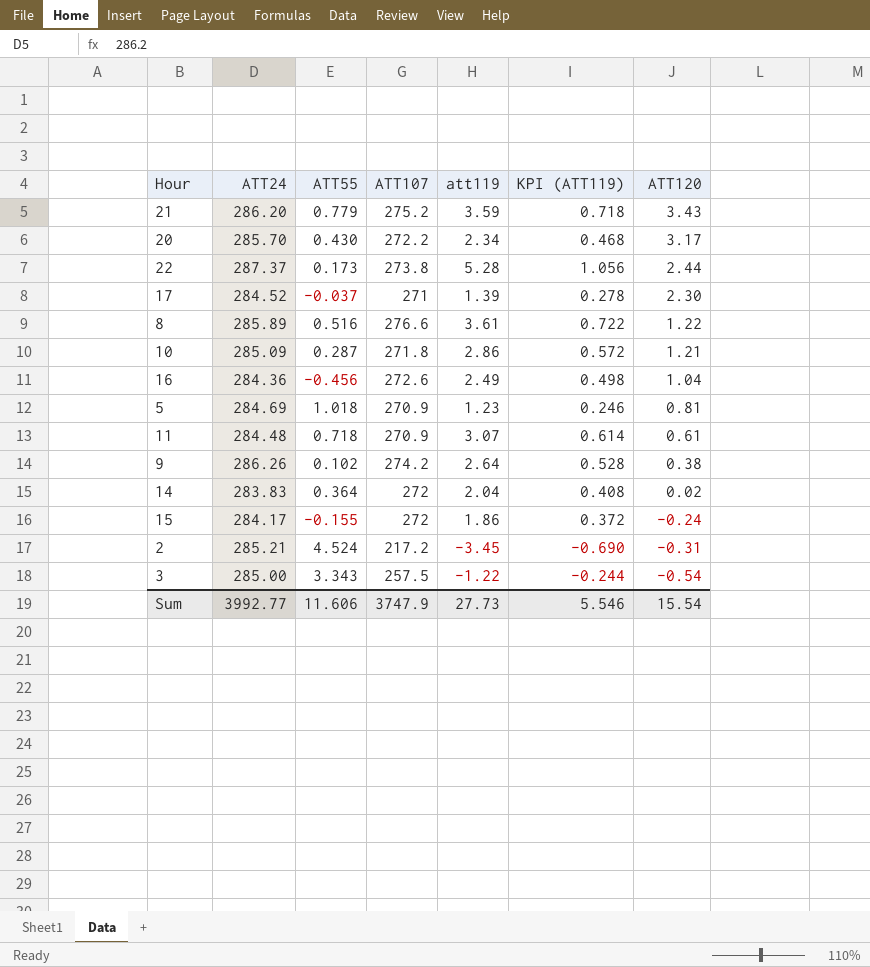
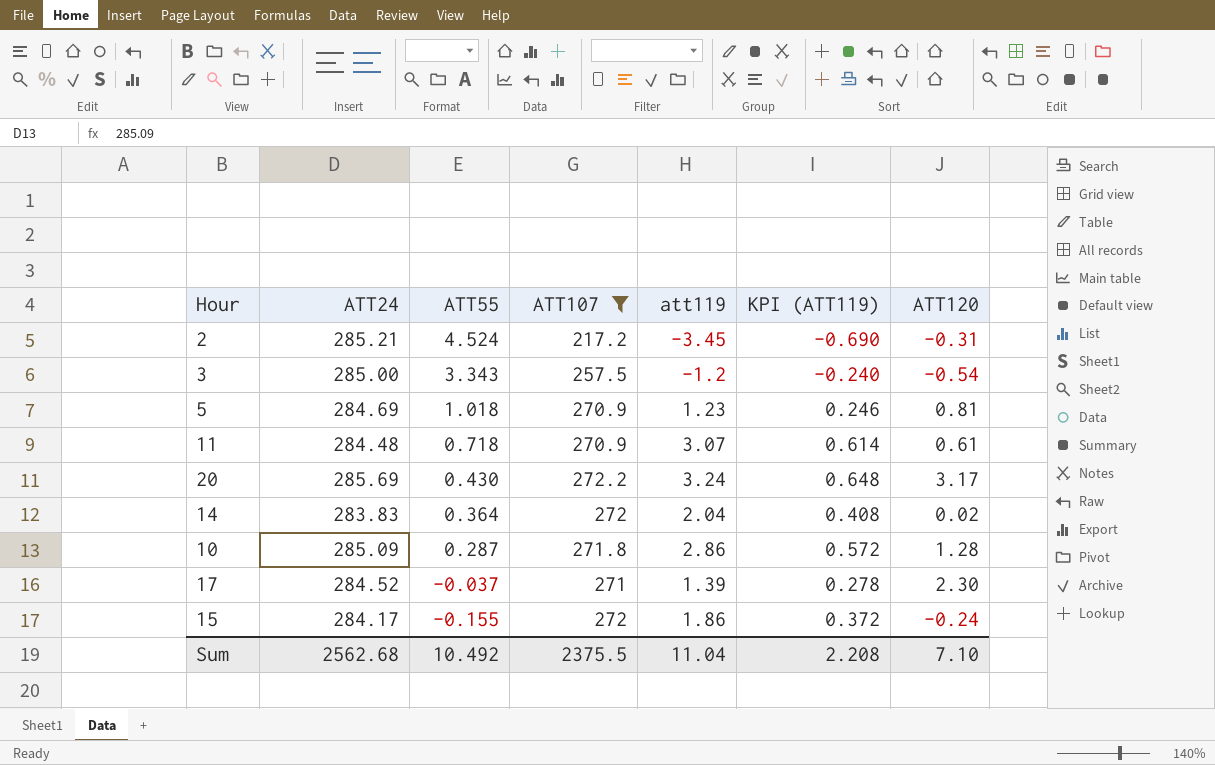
filter: none -> ATT107 <= 272.2
row order: ATT120 descending -> ATT55 descending
3 | att119: -1.22 -> -1.2
3 | KPI (ATT119): -0.244 -> -0.240
20 | ATT24: 285.70 -> 285.69
20 | att119: 2.34 -> 3.24
20 | KPI (ATT119): 0.468 -> 0.648
10 | ATT120: 1.21 -> 1.28
Sum | ATT24: 3992.77 -> 2562.68
Sum | ATT55: 11.606 -> 10.492
Sum | ATT107: 3747.9 -> 2375.5
Sum | att119: 27.73 -> 11.04
Sum | KPI (ATT119): 5.546 -> 2.208
Sum | ATT120: 15.54 -> 7.10

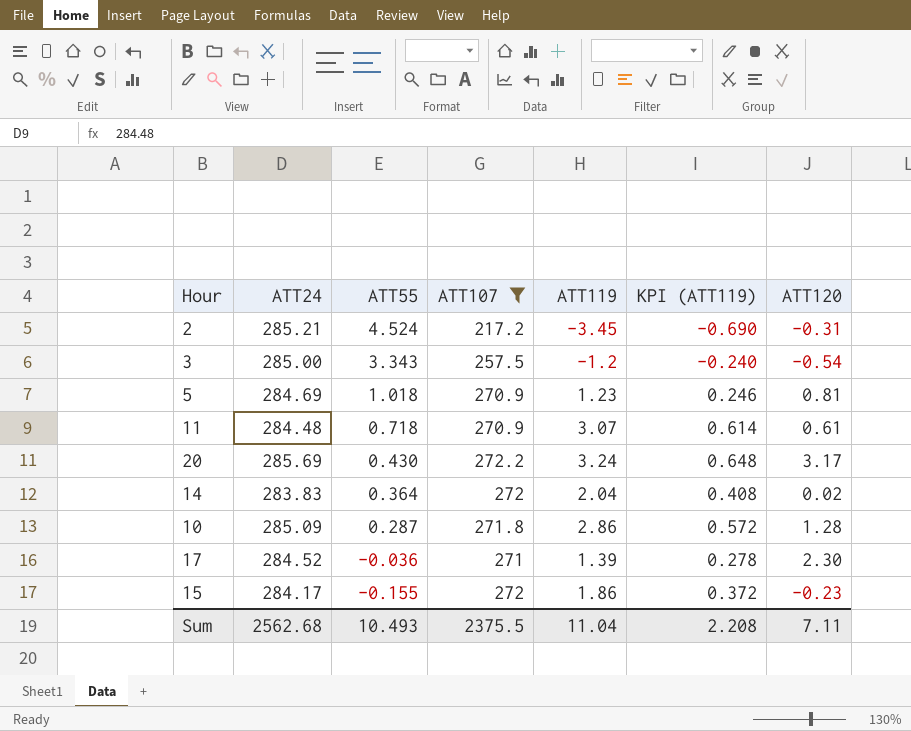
column name: att119 -> ATT119
17 | ATT55: -0.037 -> -0.036
15 | ATT120: -0.24 -> -0.23
Sum | ATT55: 10.492 -> 10.493
Sum | ATT120: 7.10 -> 7.11

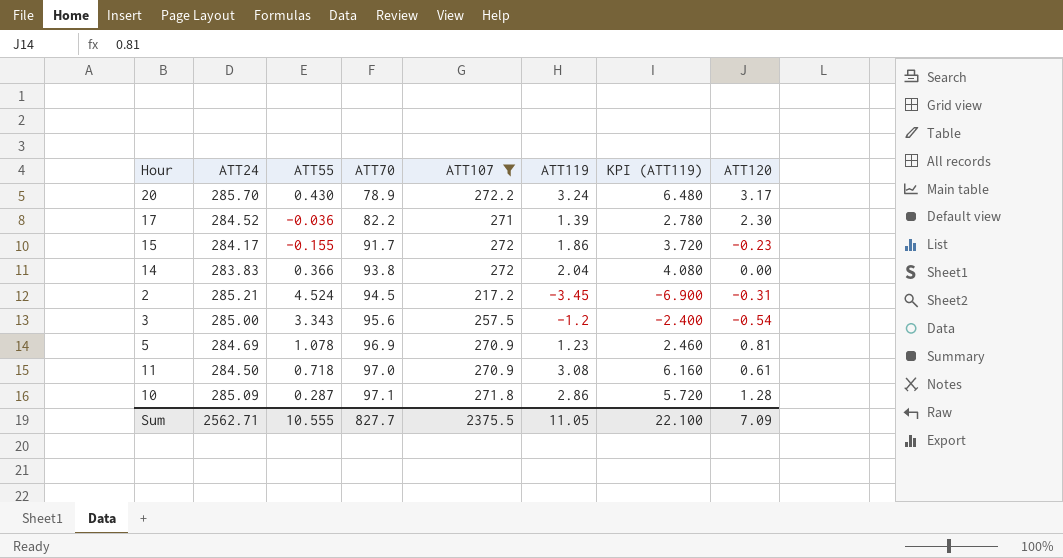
row order: ATT55 descending -> ATT70 ascending
column ATT70 | position: none -> 4
column KPI (ATT119) | formula: [ATT119] * 0.2 -> [ATT119] * 2
20 | ATT24: 285.69 -> 285.70
14 | ATT55: 0.364 -> 0.366
14 | ATT120: 0.02 -> 0.00
5 | ATT55: 1.018 -> 1.078
11 | ATT24: 284.48 -> 284.50
11 | ATT119: 3.07 -> 3.08
Sum | ATT24: 2562.68 -> 2562.71
Sum | ATT55: 10.493 -> 10.555
Sum | ATT119: 11.04 -> 11.05
Sum | KPI (ATT119): 2.208 -> 22.100
Sum | ATT120: 7.11 -> 7.09

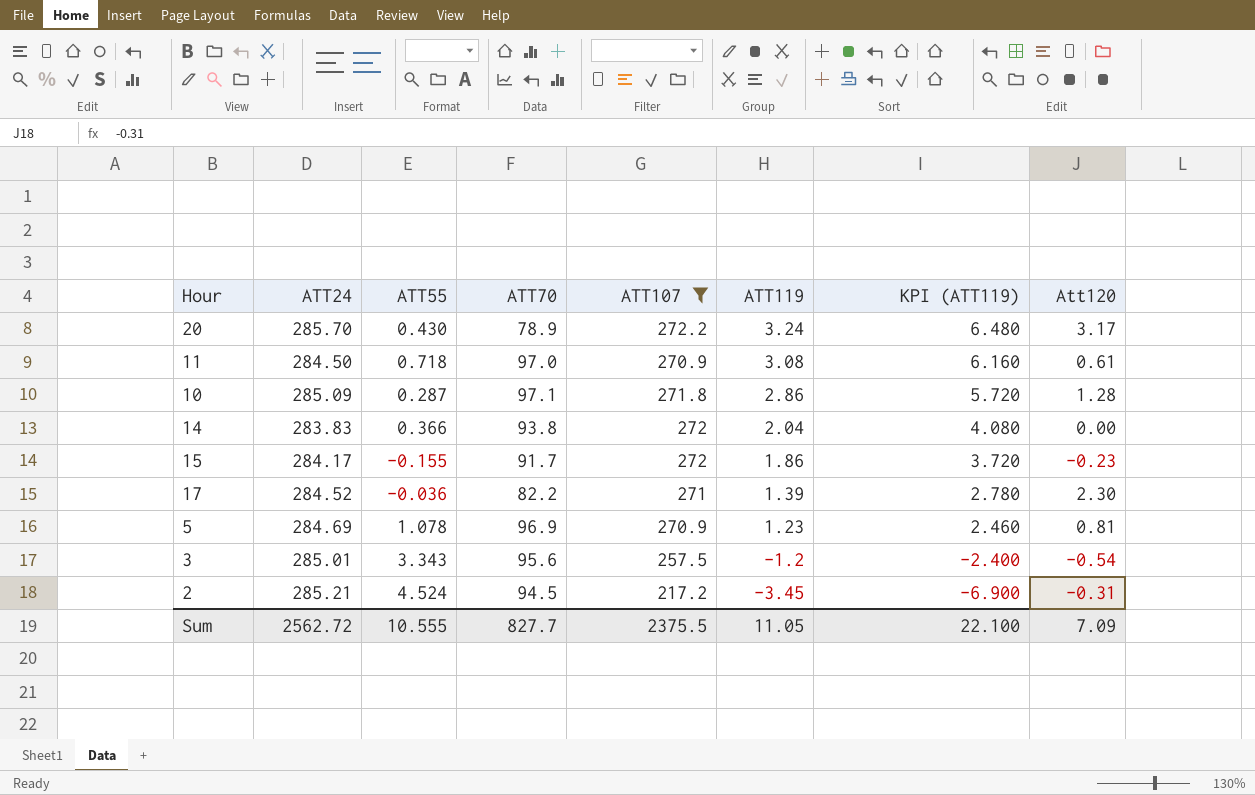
row order: ATT70 ascending -> ATT119 descending
column name: ATT120 -> Att120
3 | ATT24: 285.00 -> 285.01
Sum | ATT24: 2562.71 -> 2562.72

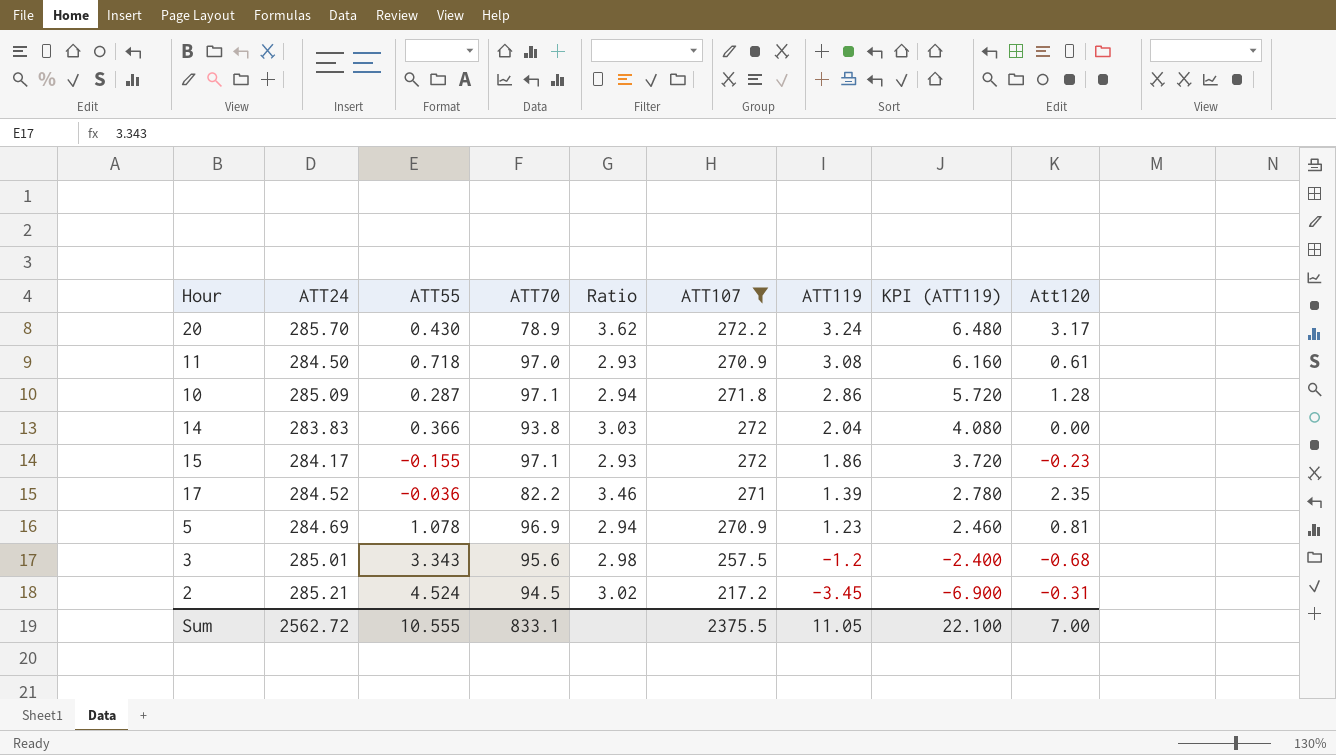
column Ratio | formula: none -> [ATT24] / [ATT70]
15 | ATT70: 91.7 -> 97.1
17 | Att120: 2.30 -> 2.35
3 | Att120: -0.54 -> -0.68
Sum | ATT70: 827.7 -> 833.1
Sum | Att120: 7.09 -> 7.00

